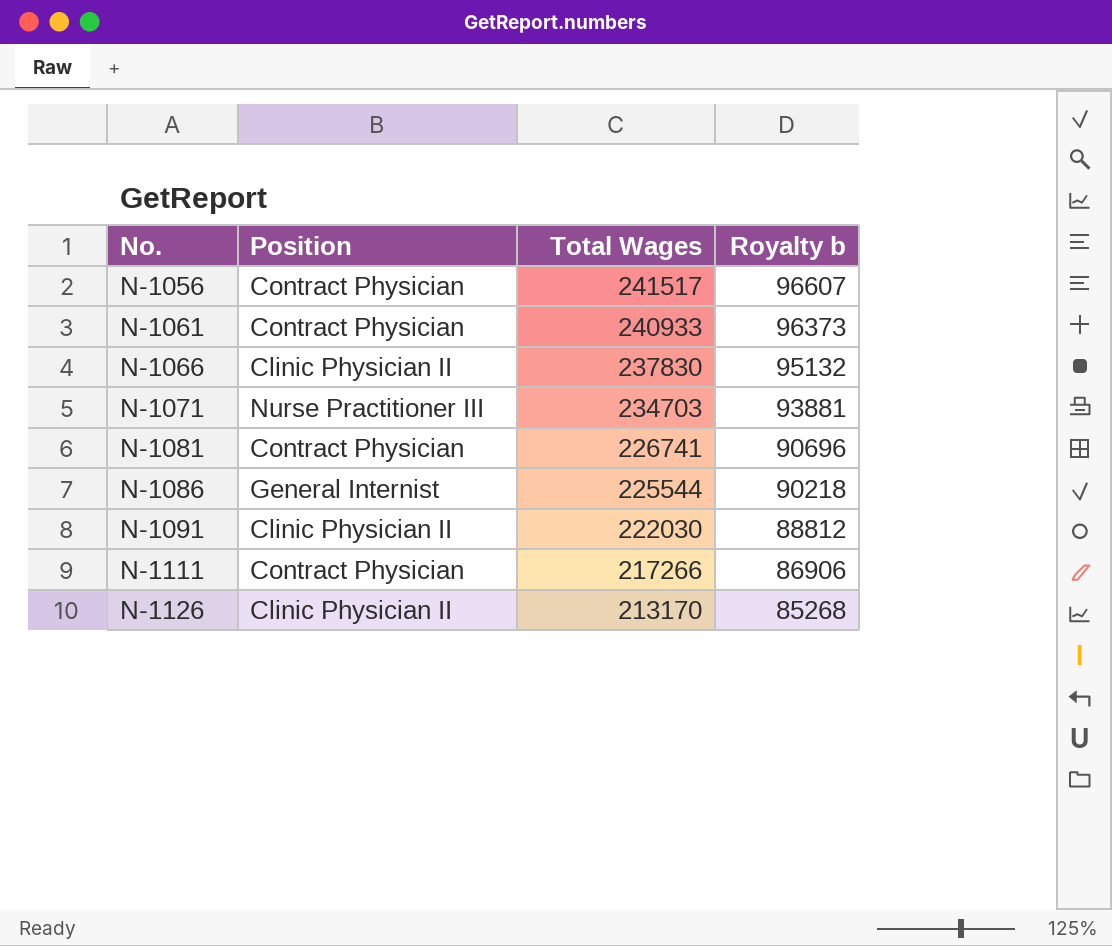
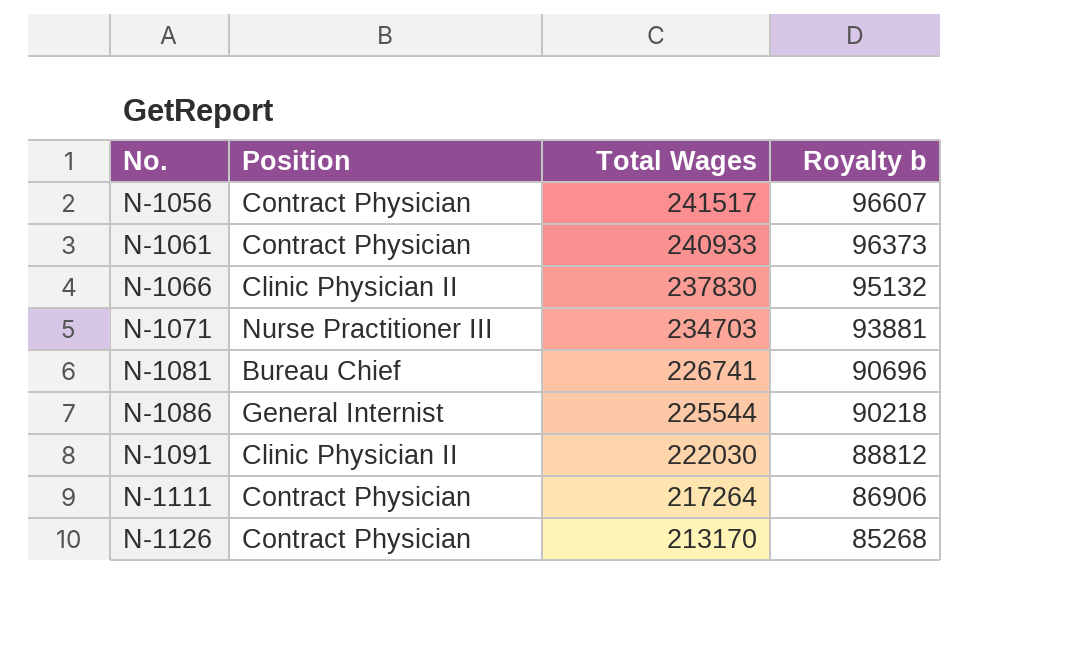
N-1081 | Position: Contract Physician -> Bureau Chief
N-1111 | Total Wages: 217266 -> 217264
N-1126 | Position: Clinic Physician II -> Contract Physician

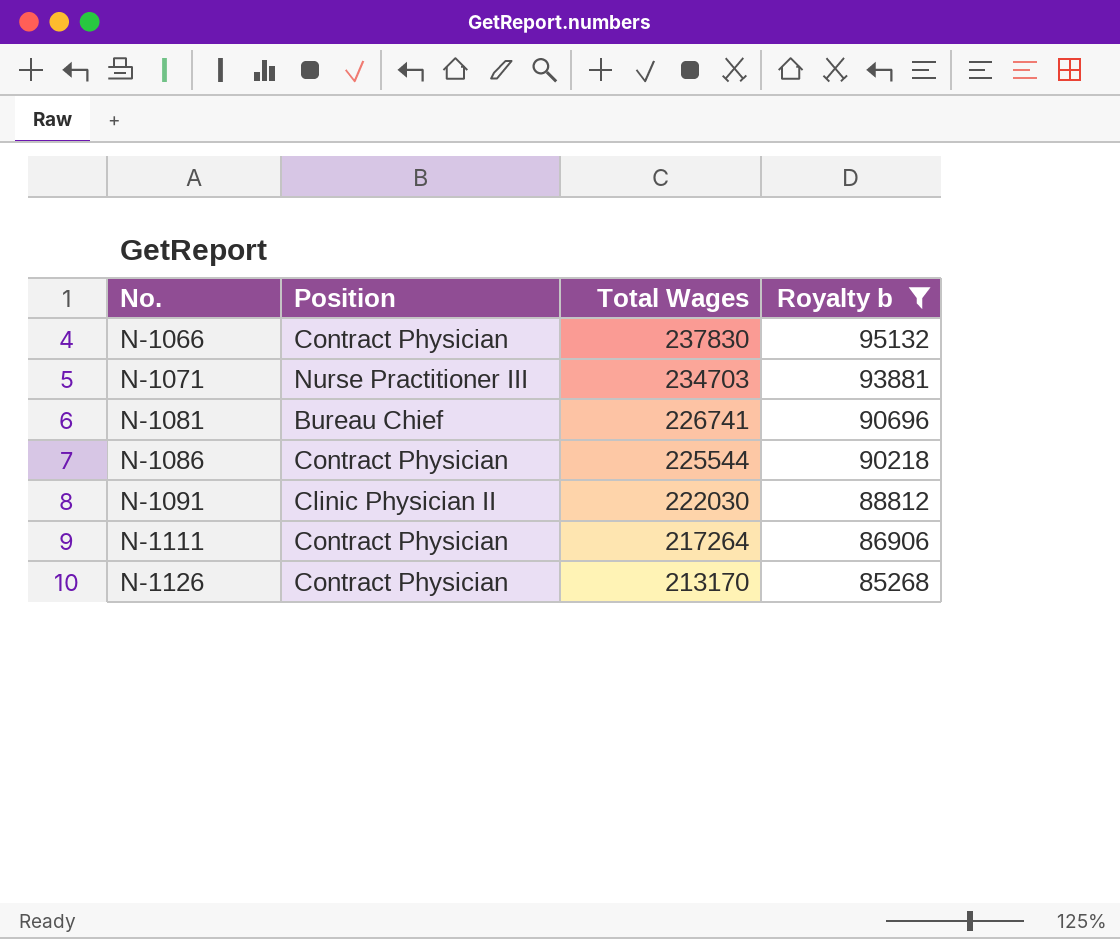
filter: none -> Royalty b <= 95132
N-1066 | Position: Clinic Physician II -> Contract Physician
N-1086 | Position: General Internist -> Contract Physician

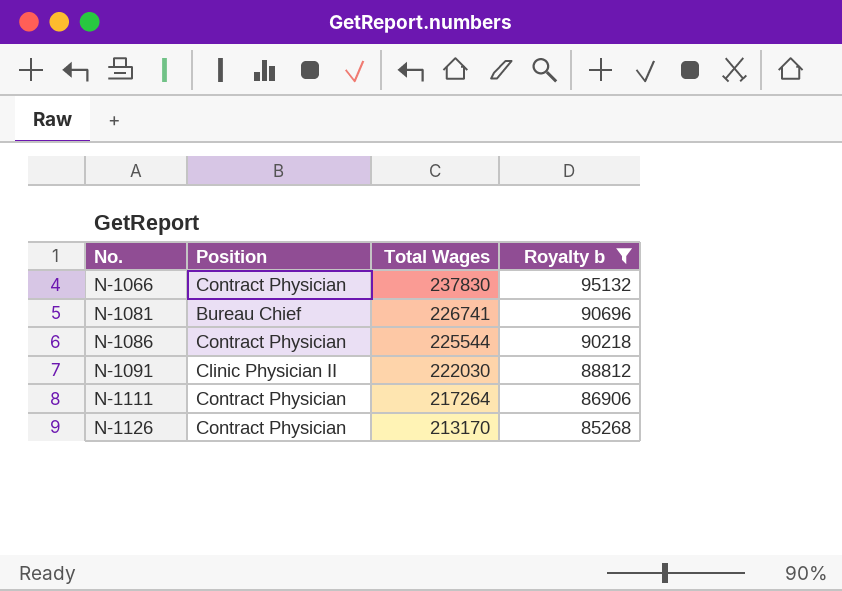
row N-1071: Nurse Practitioner III | 234703 | 93881 -> none

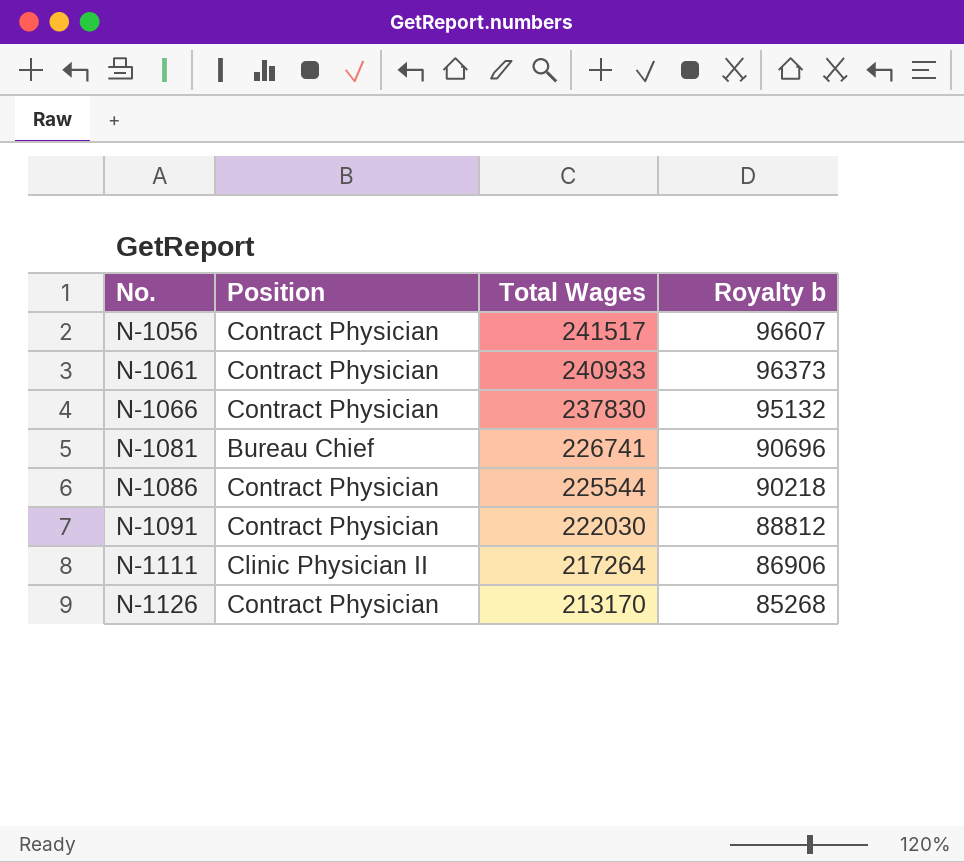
filter: Royalty b <= 95132 -> none
N-1091 | Position: Clinic Physician II -> Contract Physician
N-1111 | Position: Contract Physician -> Clinic Physician II

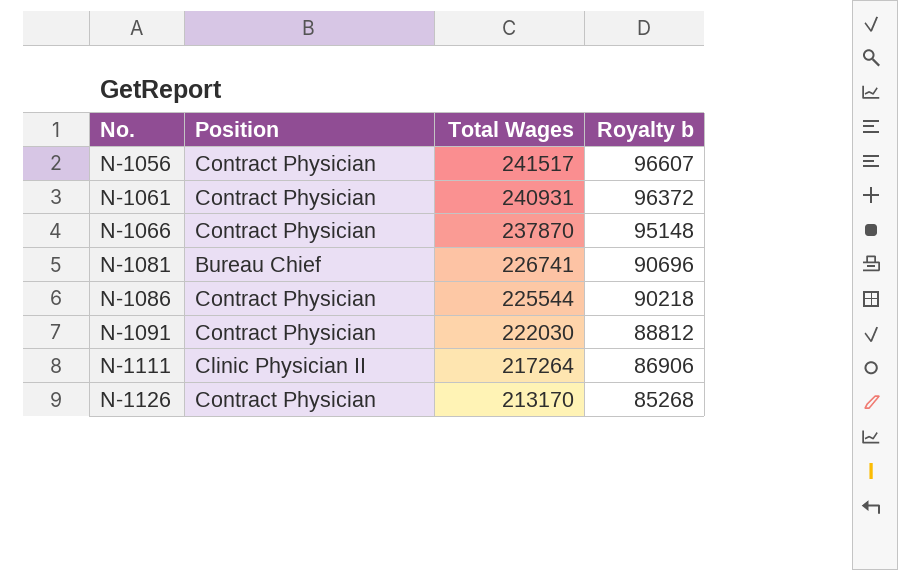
N-1061 | Total Wages: 240933 -> 240931
N-1061 | Royalty b: 96373 -> 96372
N-1066 | Total Wages: 237830 -> 237870
N-1066 | Royalty b: 95132 -> 95148

